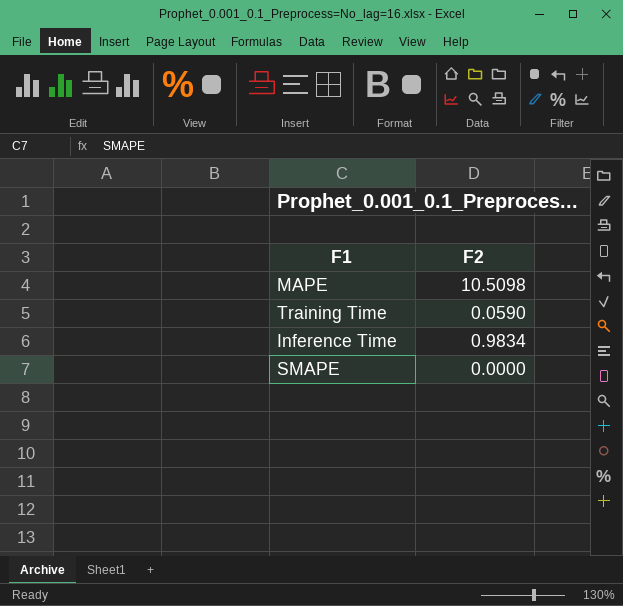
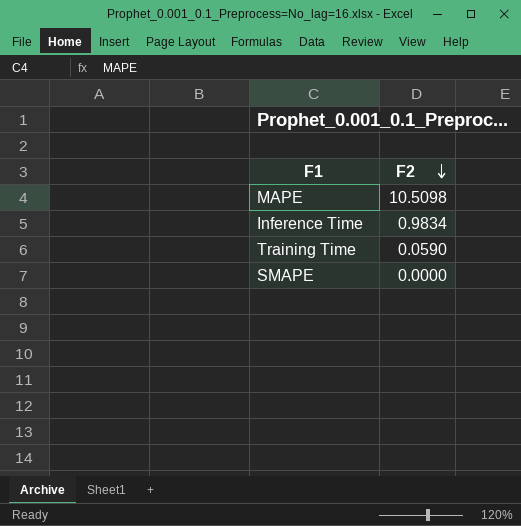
row order: none -> F2 descending

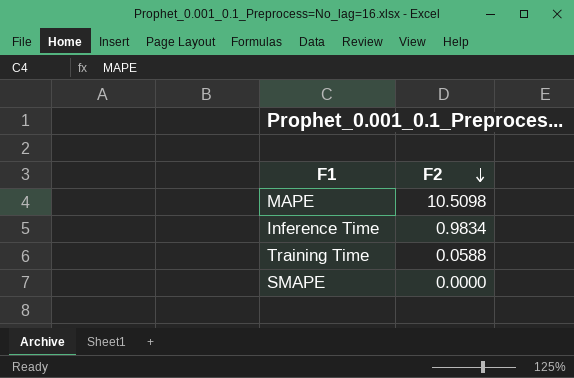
Training Time | F2: 0.0590 -> 0.0588

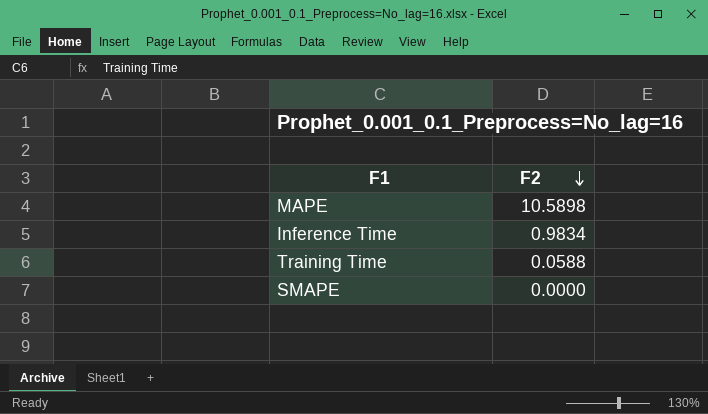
MAPE | F2: 10.5098 -> 10.5898

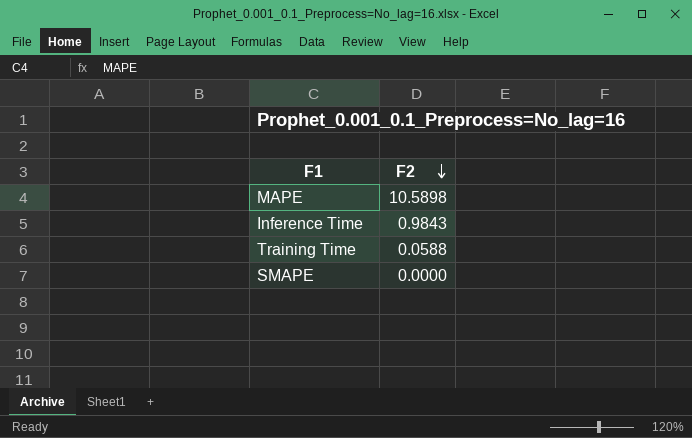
Inference Time | F2: 0.9834 -> 0.9843

